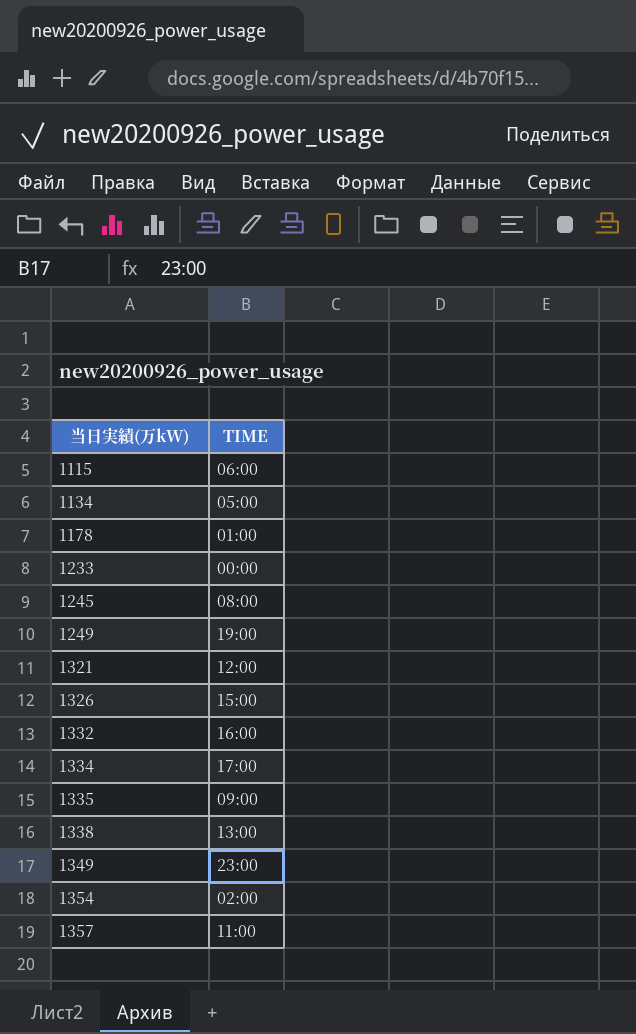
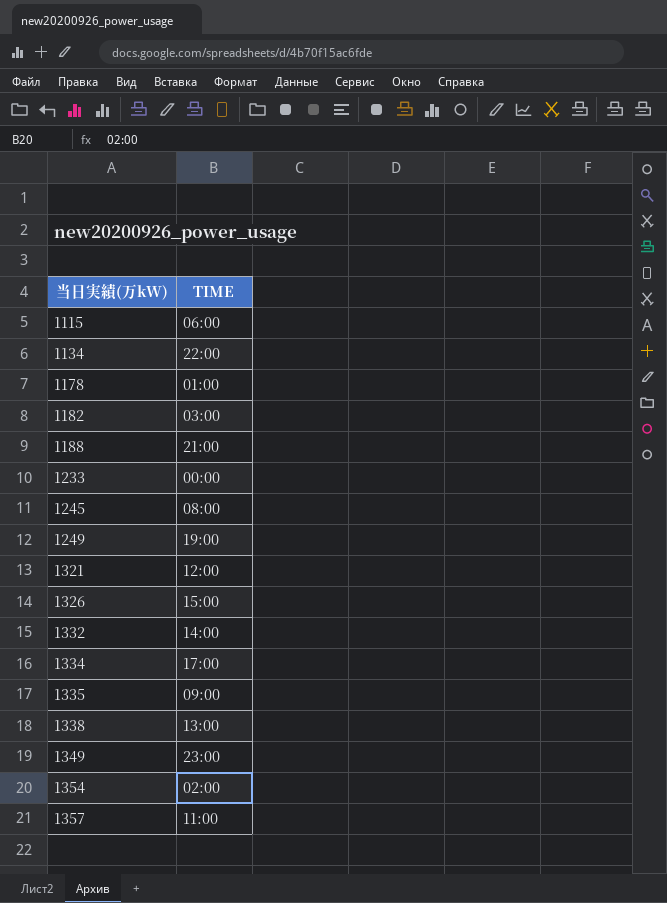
1134 | TIME: 05:00 -> 22:00
row 1182: none -> 03:00
row 1188: none -> 21:00
1332 | TIME: 16:00 -> 14:00

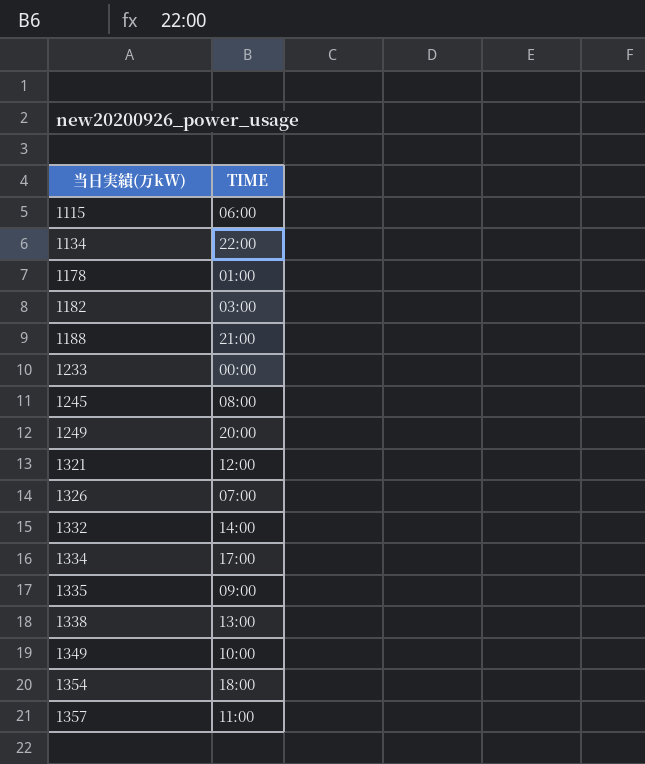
1249 | TIME: 19:00 -> 20:00
1326 | TIME: 15:00 -> 07:00
1349 | TIME: 23:00 -> 10:00
1354 | TIME: 02:00 -> 18:00

